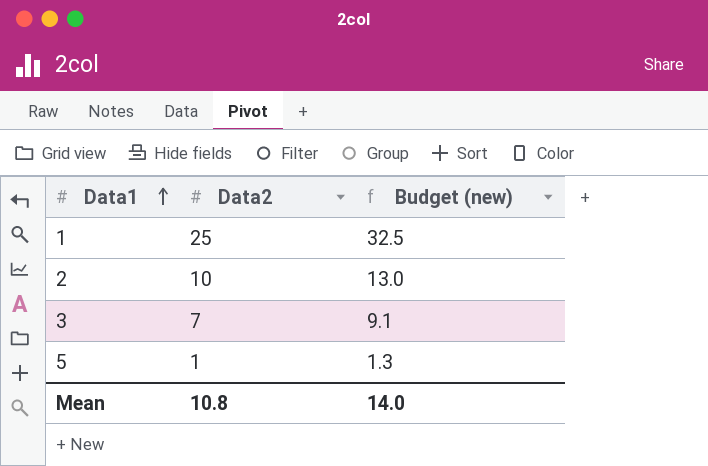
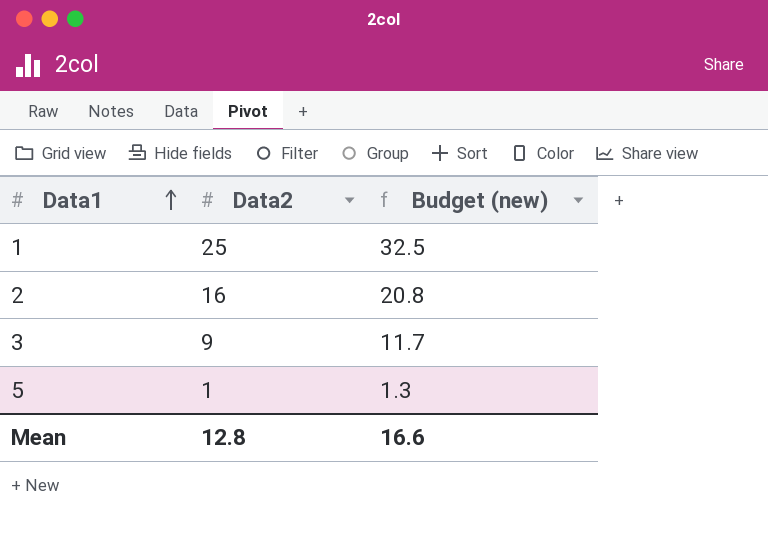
2 | Data2: 10 -> 16
2 | Budget (new): 13.0 -> 20.8
3 | Data2: 7 -> 9
3 | Budget (new): 9.1 -> 11.7
Mean | Data2: 10.8 -> 12.8
Mean | Budget (new): 14.0 -> 16.6

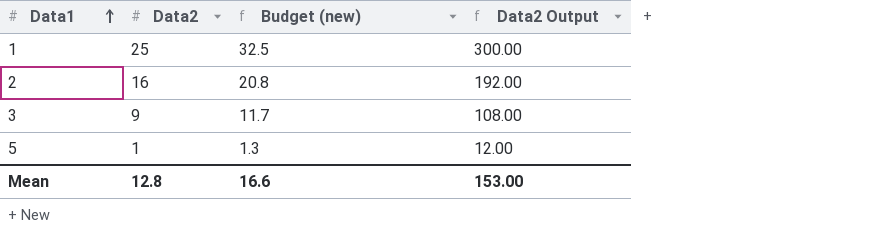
column Data2 Output | formula: none -> [Data2] * 12

